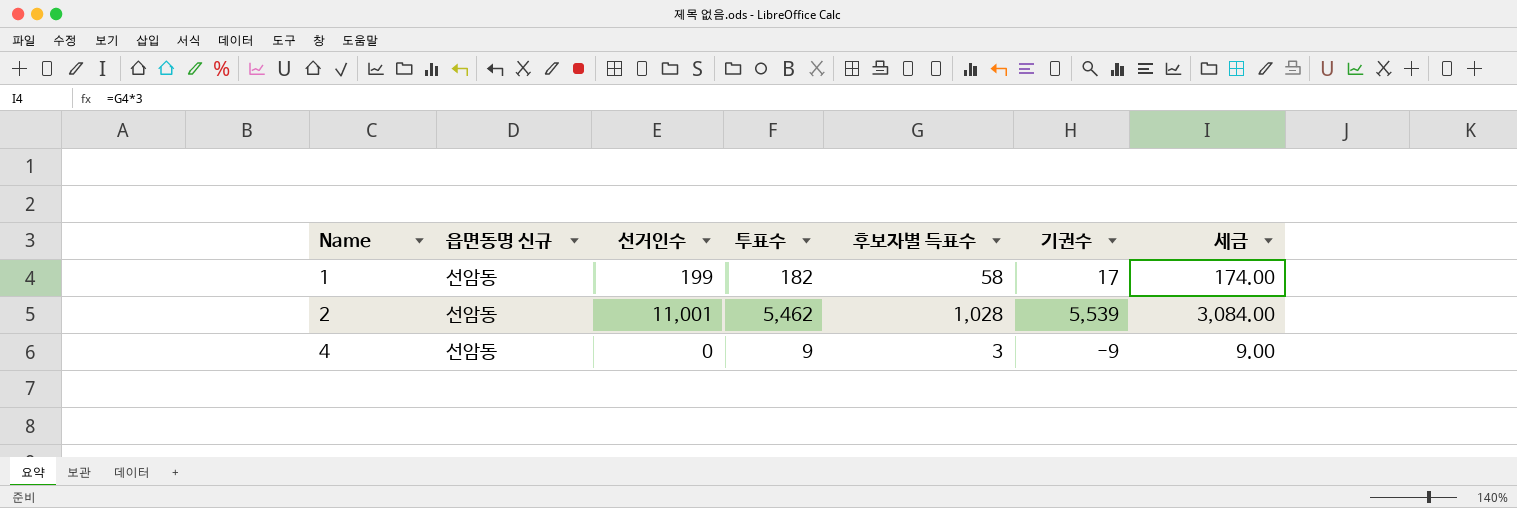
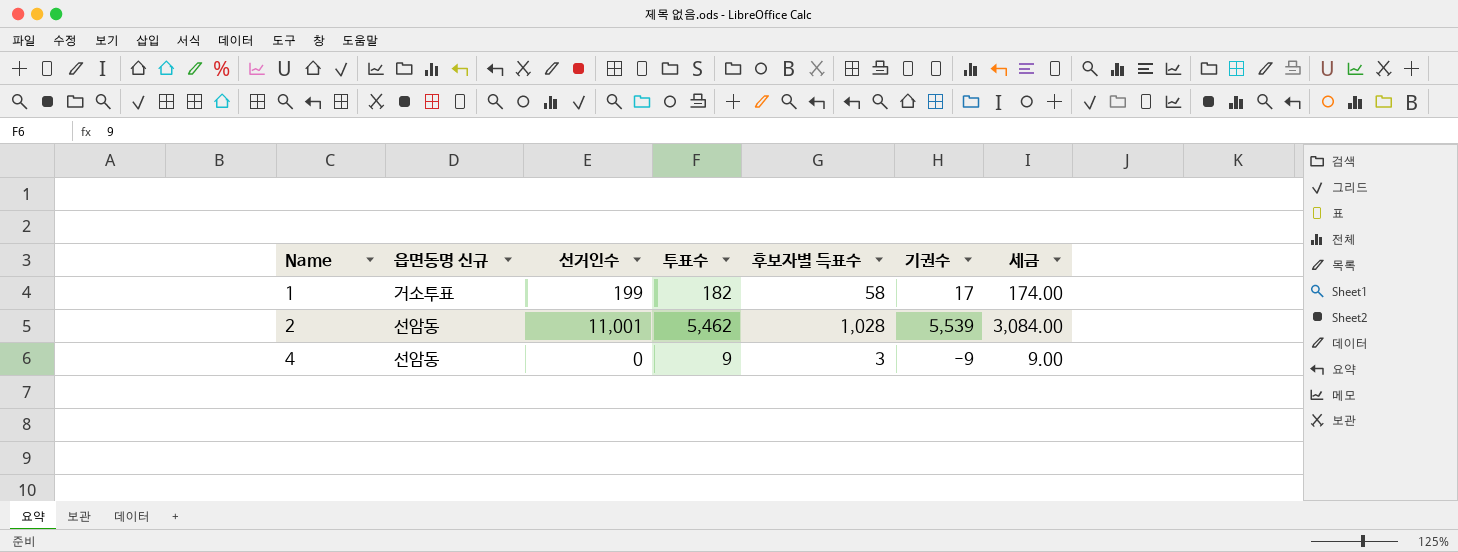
1 | 읍면동명 신규: 선암동 -> 거소투표

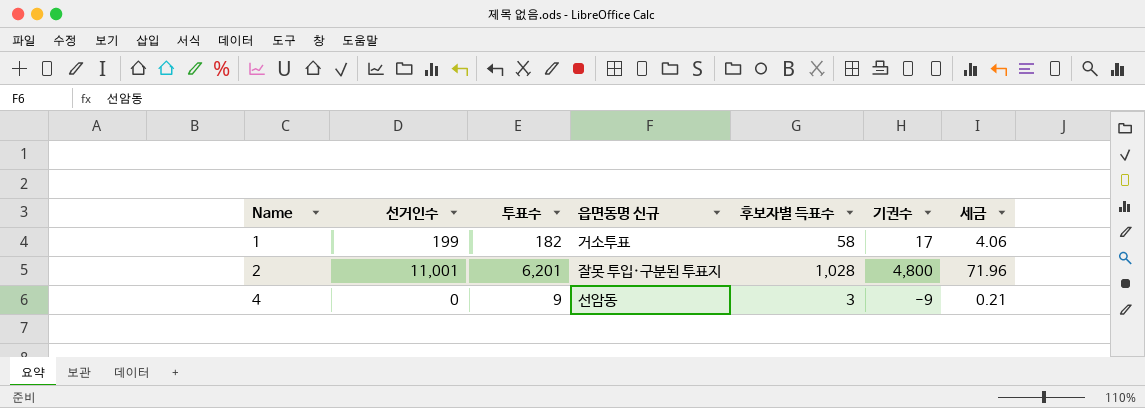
column 읍면동명 신규 | position: 2 -> 4
column 세금 | formula: [후보자별 득표수] * 3 -> [후보자별 득표수] * 0.07
2 | 투표수: 5,462 -> 6,201
2 | 읍면동명 신규: 선암동 -> 잘못 투입·구분된 투표지
2 | 기권수: 5,539 -> 4,800

